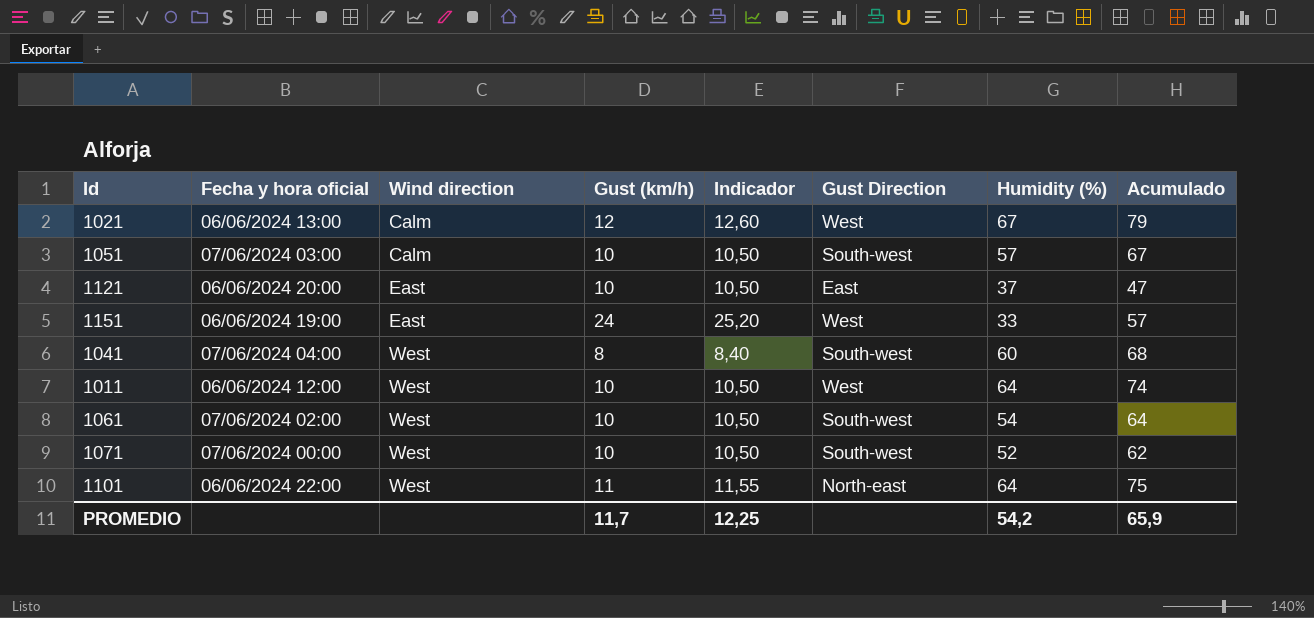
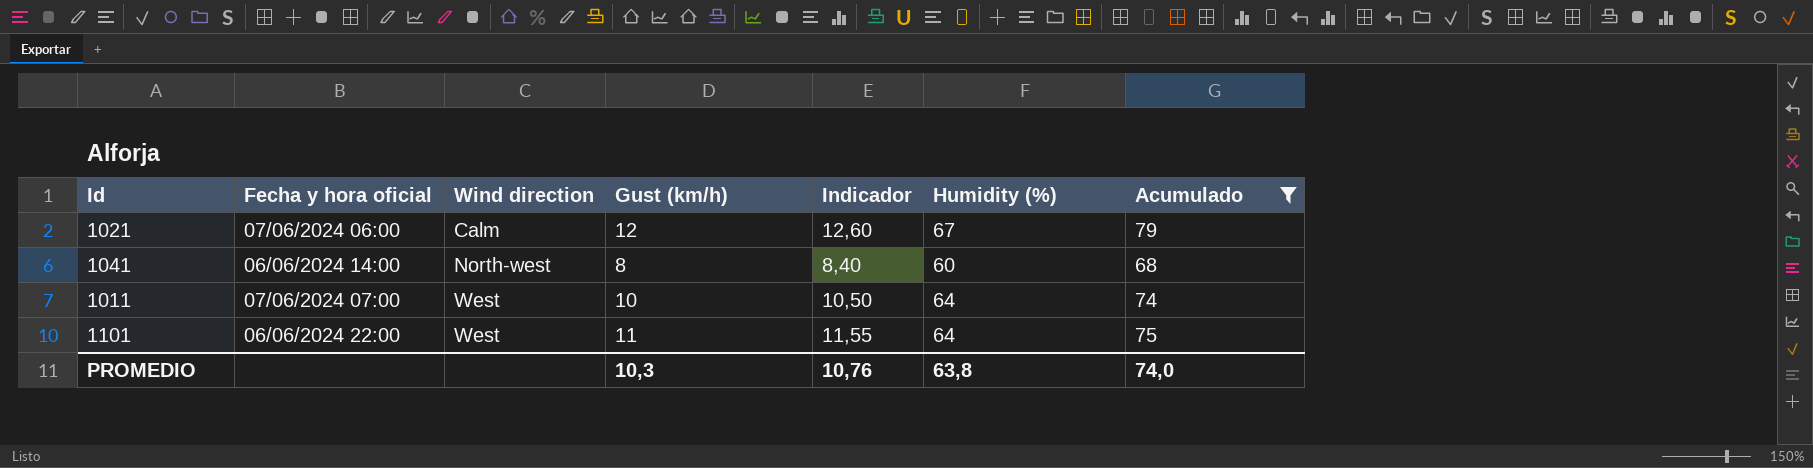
filter: none -> Acumulado >= 68
column Gust Direction | position: 6 -> none
1021 | Fecha y hora oficial: 06/06/2024 13:00 -> 07/06/2024 06:00
1041 | Fecha y hora oficial: 07/06/2024 04:00 -> 06/06/2024 14:00
1041 | Wind direction: West -> North-west
1011 | Fecha y hora oficial: 06/06/2024 12:00 -> 07/06/2024 07:00
PROMEDIO | Gust (km/h): 11,7 -> 10,3
PROMEDIO | Indicador: 12,25 -> 10,76
PROMEDIO | Humidity (%): 54,2 -> 63,8
PROMEDIO | Acumulado: 65,9 -> 74,0

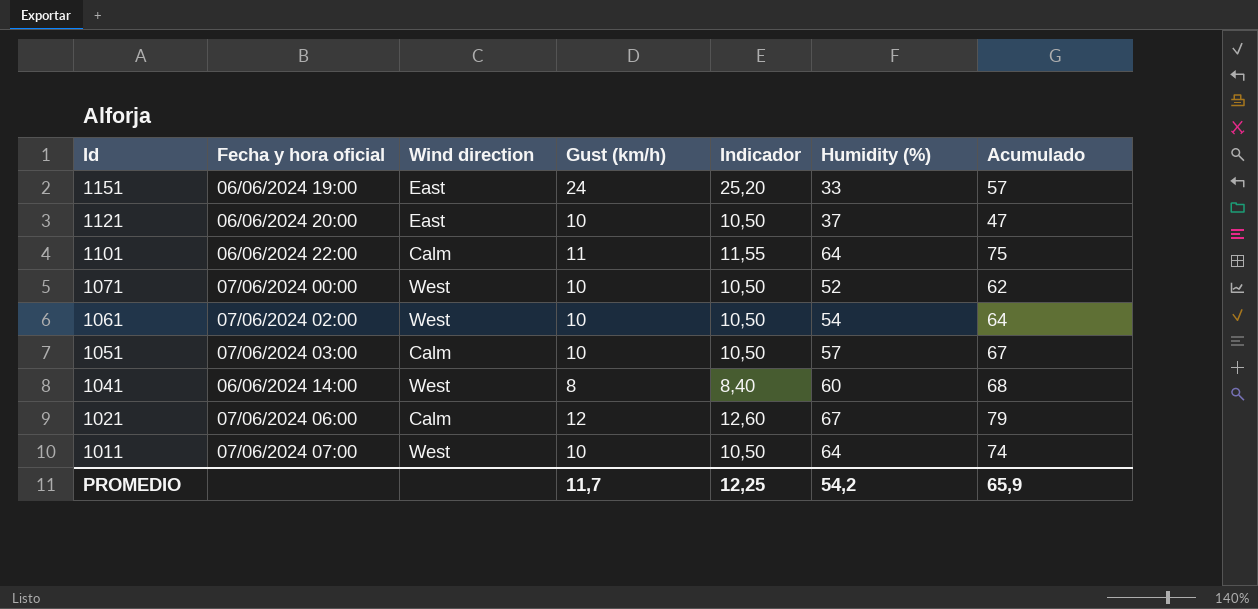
filter: Acumulado >= 68 -> none
row order: Wind direction ascending -> Id descending
1101 | Wind direction: West -> Calm
1041 | Wind direction: North-west -> West
PROMEDIO | Gust (km/h): 10,3 -> 11,7
PROMEDIO | Indicador: 10,76 -> 12,25
PROMEDIO | Humidity (%): 63,8 -> 54,2
PROMEDIO | Acumulado: 74,0 -> 65,9

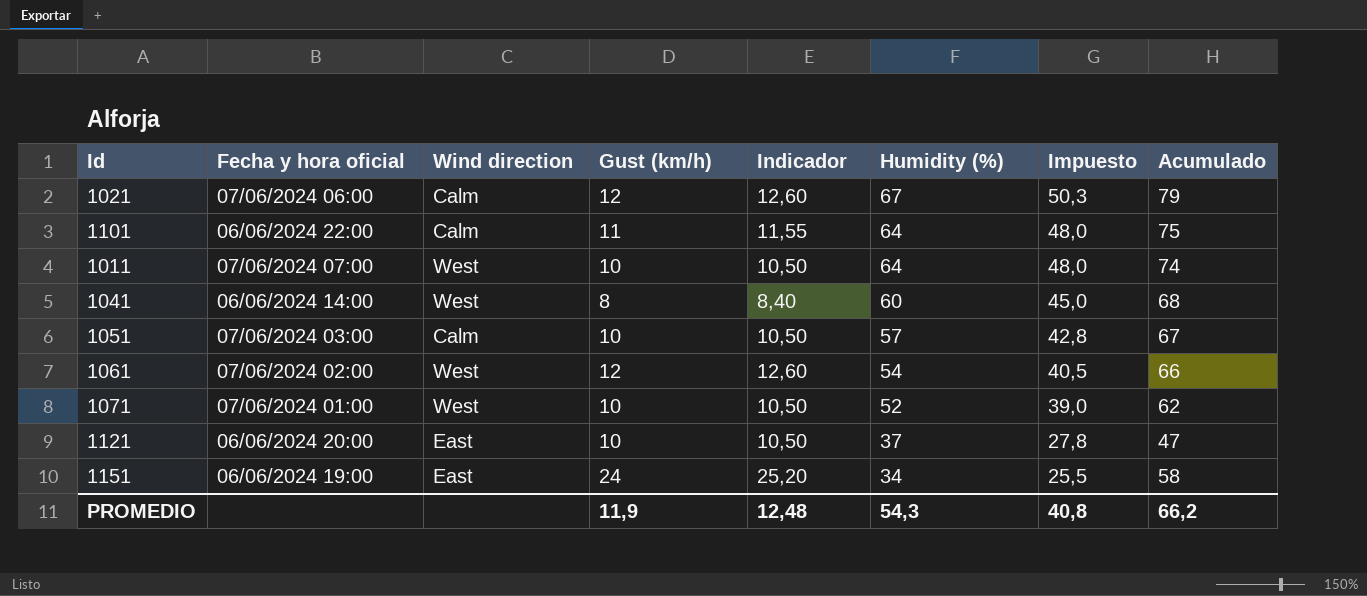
row order: Id descending -> Humidity (%) descending
column Impuesto | formula: none -> [Humidity (%)] * 0,75
1061 | Gust (km/h): 10 -> 12
1061 | Indicador: 10,50 -> 12,60
1061 | Acumulado: 64 -> 66
1071 | Fecha y hora oficial: 07/06/2024 00:00 -> 07/06/2024 01:00
1151 | Humidity (%): 33 -> 34
1151 | Acumulado: 57 -> 58
PROMEDIO | Gust (km/h): 11,7 -> 11,9
PROMEDIO | Indicador: 12,25 -> 12,48
PROMEDIO | Humidity (%): 54,2 -> 54,3
PROMEDIO | Acumulado: 65,9 -> 66,2

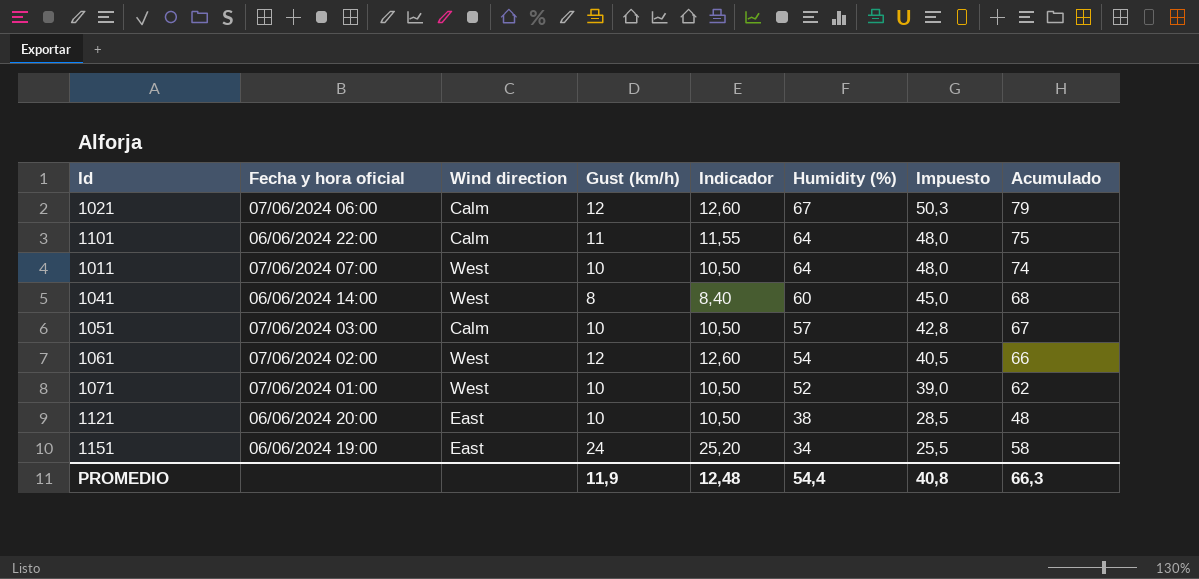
1121 | Humidity (%): 37 -> 38
1121 | Impuesto: 27,8 -> 28,5
1121 | Acumulado: 47 -> 48
PROMEDIO | Humidity (%): 54,3 -> 54,4
PROMEDIO | Acumulado: 66,2 -> 66,3

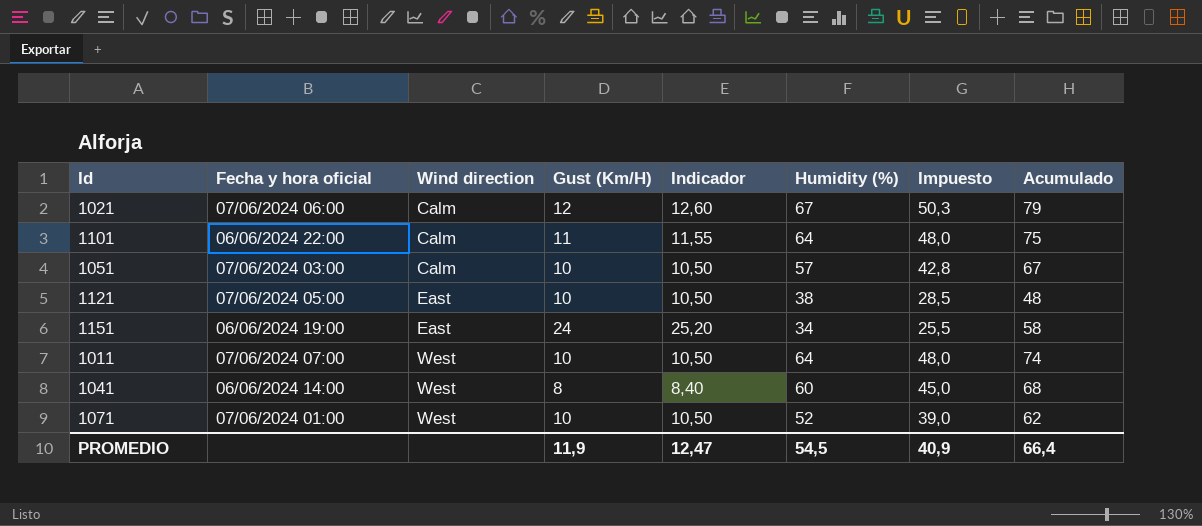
row order: Humidity (%) descending -> Wind direction ascending
column name: Gust (km/h) -> Gust (Km/H)
row 1061: 07/06/2024 02:00 | West | 12 | 12,60 | 54 | 40,5 | 66 -> none
1121 | Fecha y hora oficial: 06/06/2024 20:00 -> 07/06/2024 05:00
PROMEDIO | Indicador: 12,48 -> 12,47
PROMEDIO | Humidity (%): 54,4 -> 54,5
PROMEDIO | Impuesto: 40,8 -> 40,9
PROMEDIO | Acumulado: 66,3 -> 66,4

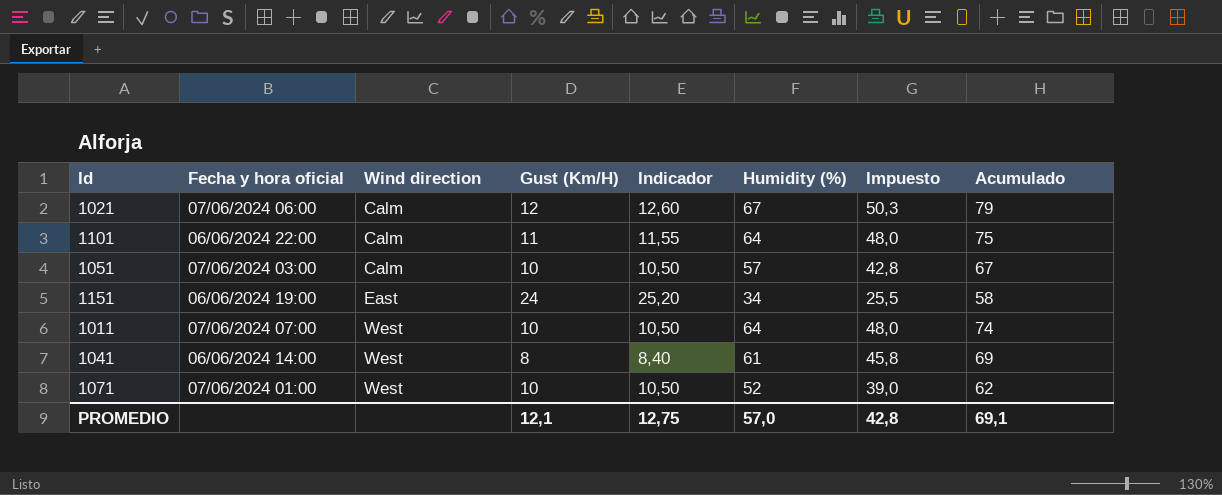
row 1121: 07/06/2024 05:00 | East | 10 | 10,50 | 38 | 28,5 | 48 -> none
1041 | Humidity (%): 60 -> 61
1041 | Impuesto: 45,0 -> 45,8
1041 | Acumulado: 68 -> 69
PROMEDIO | Gust (Km/H): 11,9 -> 12,1
PROMEDIO | Indicador: 12,47 -> 12,75
PROMEDIO | Humidity (%): 54,5 -> 57,0
PROMEDIO | Impuesto: 40,9 -> 42,8
PROMEDIO | Acumulado: 66,4 -> 69,1

